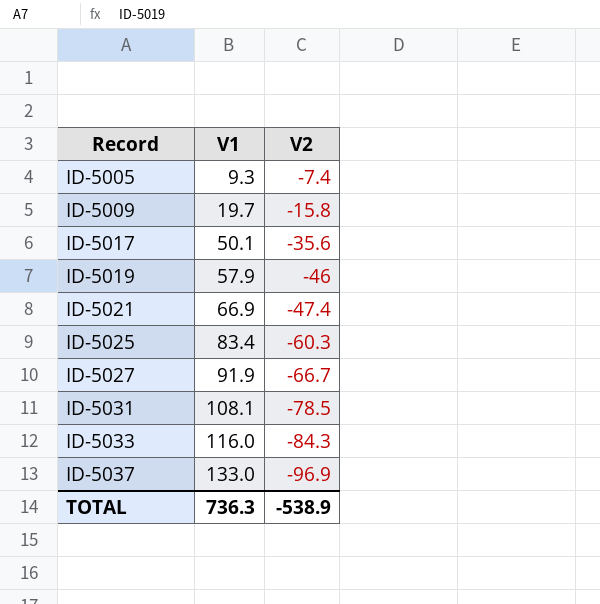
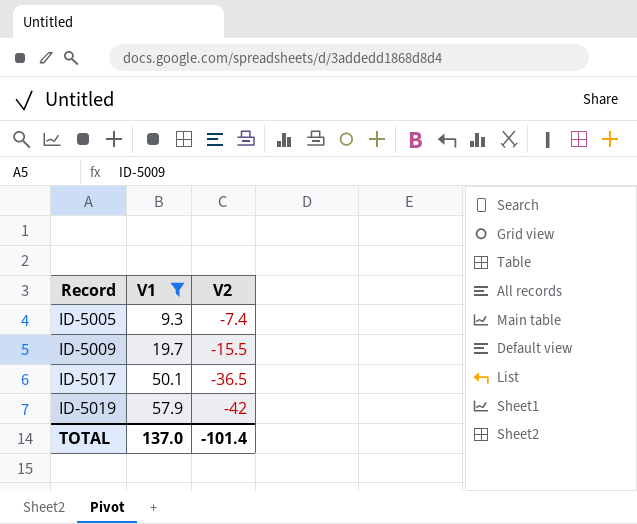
filter: none -> V1 <= 57.9
ID-5009 | V2: -15.8 -> -15.5
ID-5017 | V2: -35.6 -> -36.5
ID-5019 | V2: -46 -> -42
TOTAL | V1: 736.3 -> 137.0
TOTAL | V2: -538.9 -> -101.4

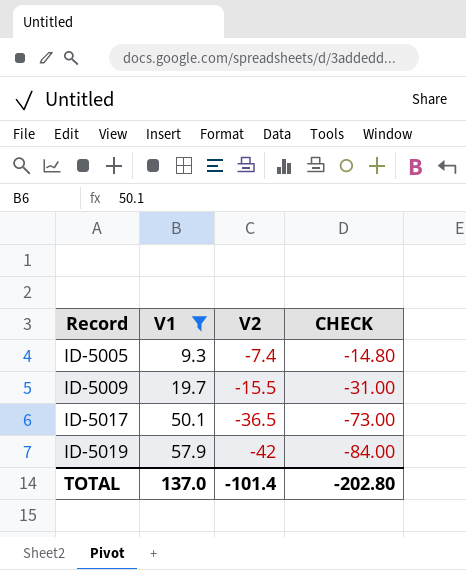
column CHECK | formula: none -> [V2] * 2

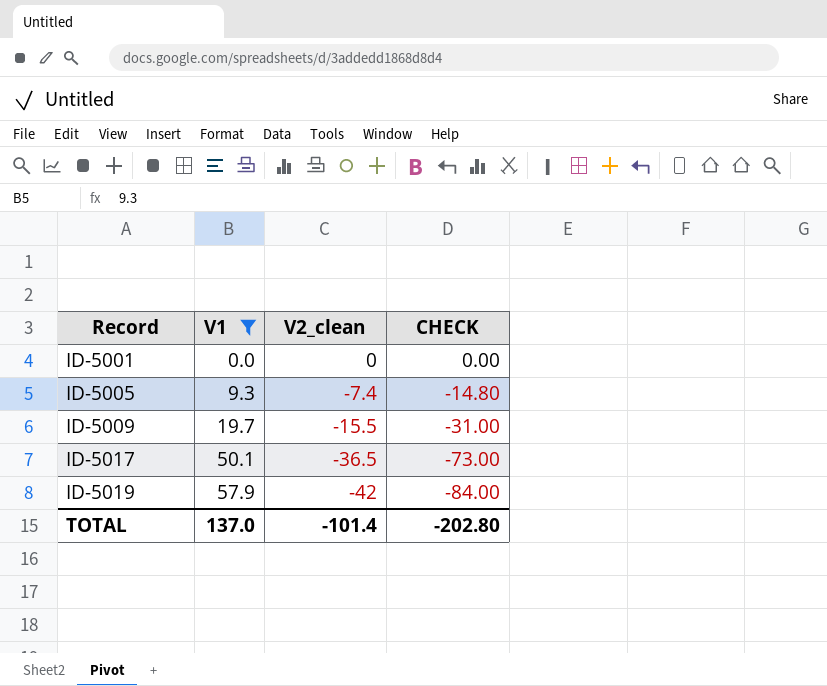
column name: V2 -> V2_clean
row ID-5001: none -> 0.0 | 0 | 0.00

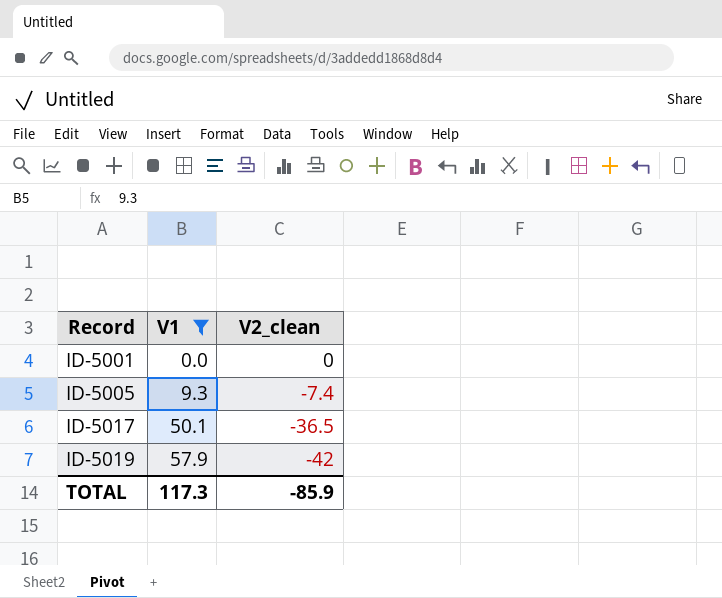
column CHECK | formula: [V2_clean] * 2 -> none
row ID-5009: 19.7 | -15.5 | -31.00 -> none
TOTAL | V1: 137.0 -> 117.3
TOTAL | V2_clean: -101.4 -> -85.9

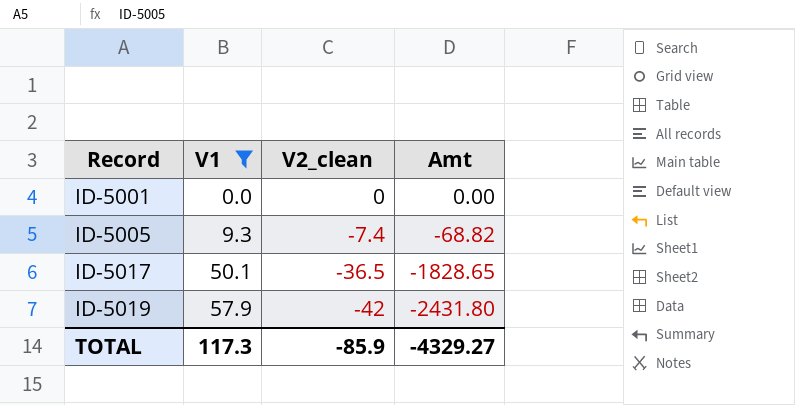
column Amt | formula: none -> [V1] * [V2_clean]

